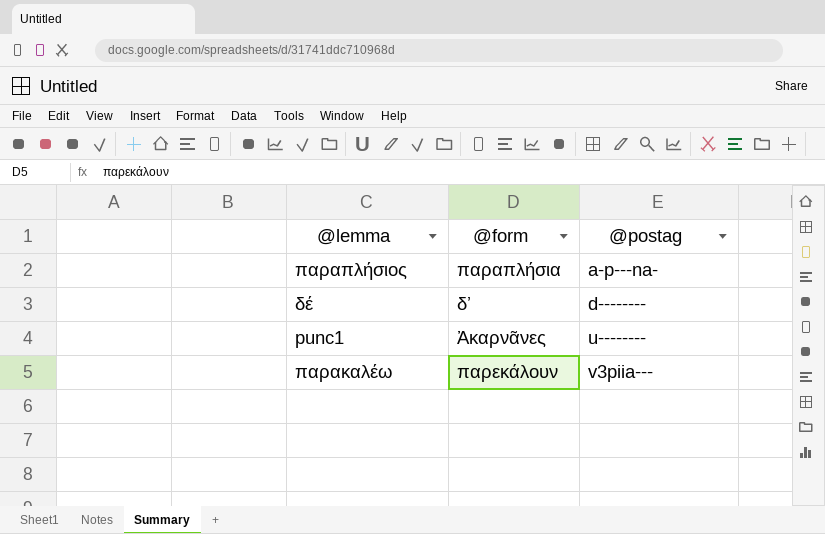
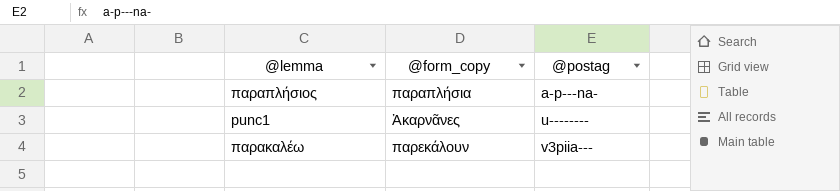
column name: @form -> @form_copy
row δέ: δʼ | d-------- -> none

